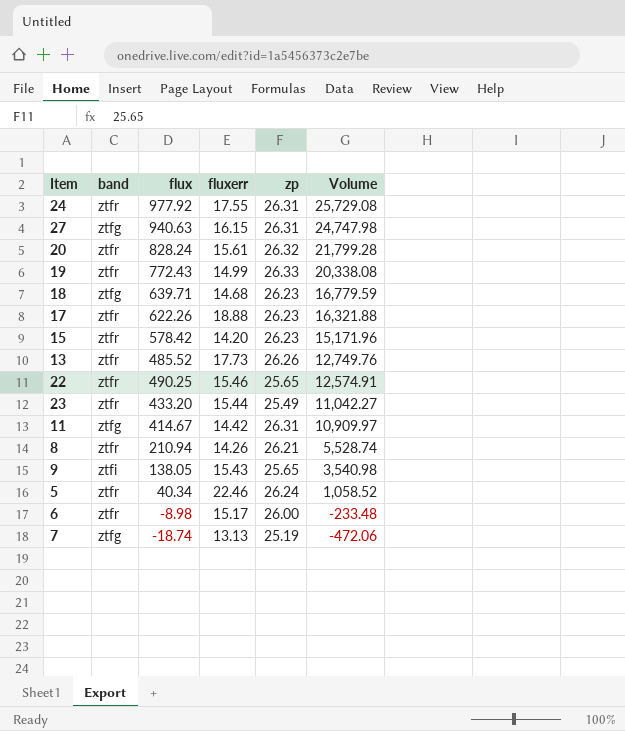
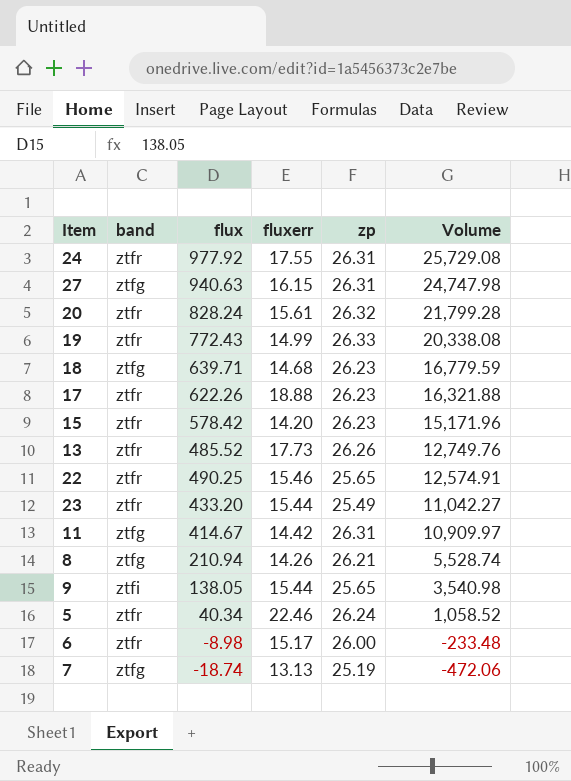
8 | band: ztfr -> ztfg
9 | fluxerr: 15.43 -> 15.44

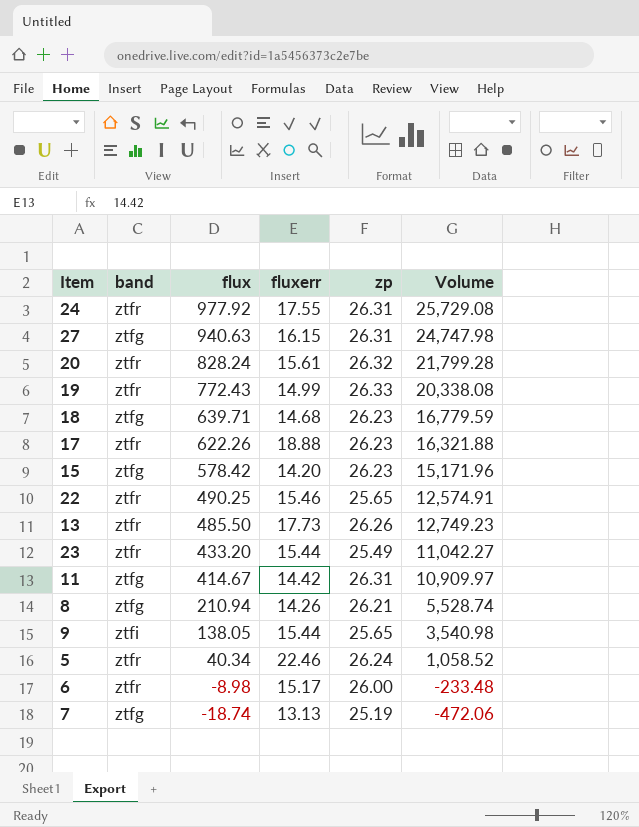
row order: Volume descending -> flux descending
15 | band: ztfr -> ztfg
13 | flux: 485.52 -> 485.50
13 | Volume: 12,749.76 -> 12,749.23

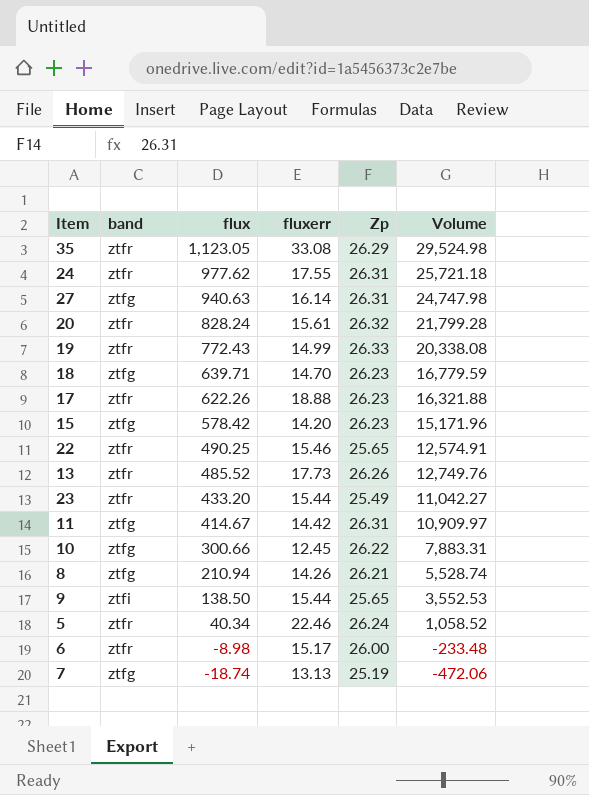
column name: zp -> Zp
row 35: none -> ztfr | 1,123.05 | 33.08 | 26.29 | 29,524.98
24 | flux: 977.92 -> 977.62
24 | Volume: 25,729.08 -> 25,721.18
27 | fluxerr: 16.15 -> 16.14
18 | fluxerr: 14.68 -> 14.70
13 | flux: 485.50 -> 485.52
13 | Volume: 12,749.23 -> 12,749.76
row 10: none -> ztfg | 300.66 | 12.45 | 26.22 | 7,883.31
9 | flux: 138.05 -> 138.50
9 | Volume: 3,540.98 -> 3,552.53

